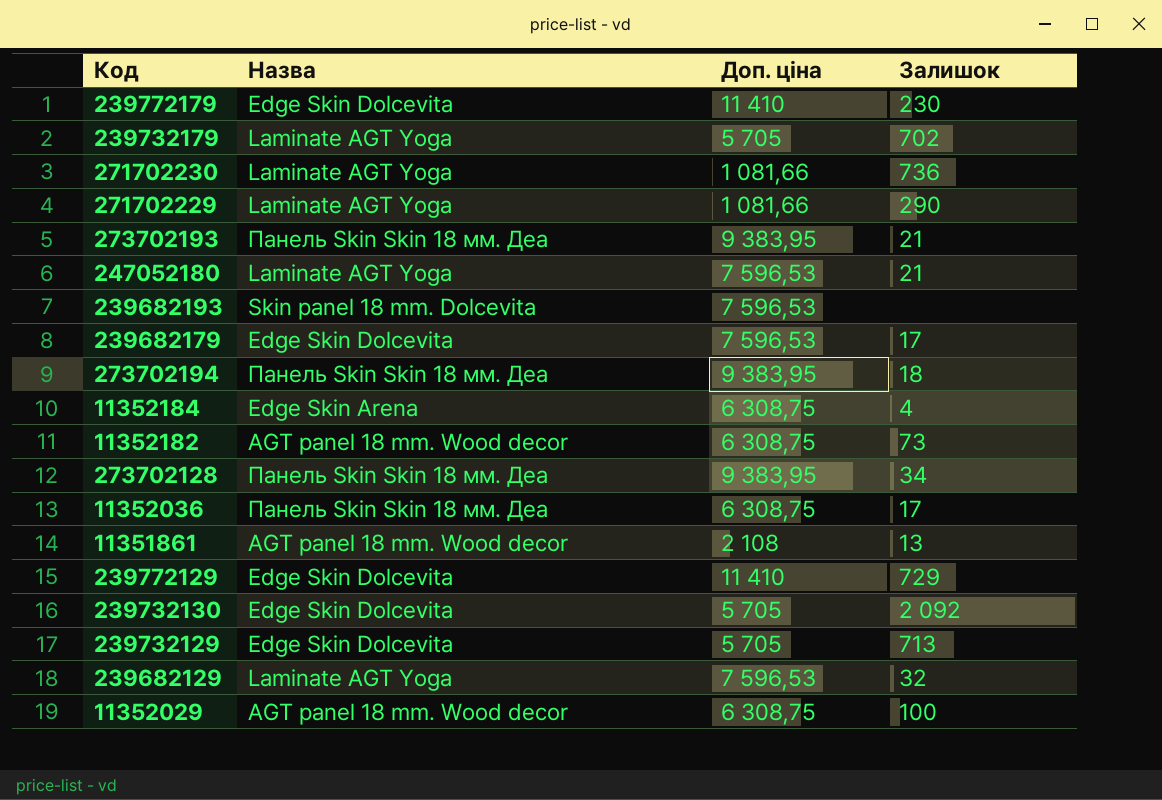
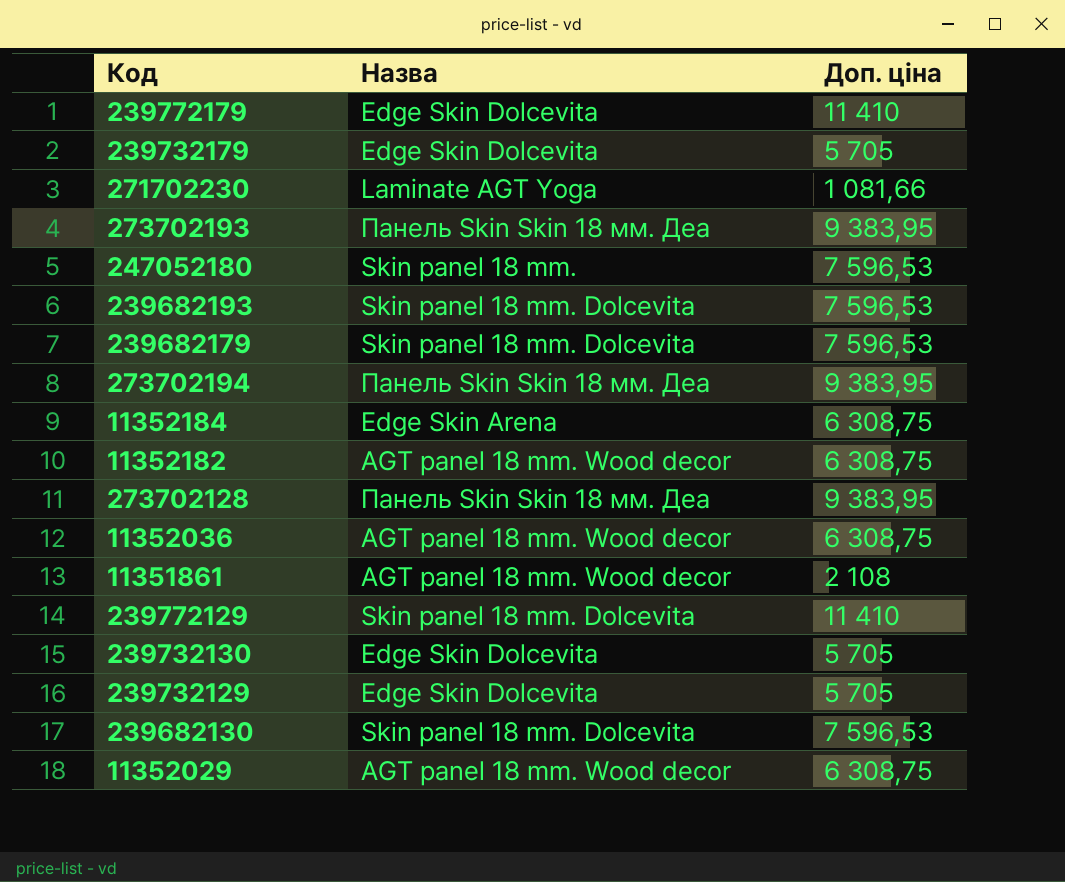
column Залишок | position: 4 -> none
row 271702229: Laminate AGT Yoga | 1 081,66 | 290 -> none
row 239682129: Laminate AGT Yoga | 7 596,53 | 32 -> none
239732179 | Назва: Laminate AGT Yoga -> Edge Skin Dolcevita
247052180 | Назва: Laminate AGT Yoga -> Skin panel 18 mm.
239682179 | Назва: Edge Skin Dolcevita -> Skin panel 18 mm. Dolcevita
11352036 | Назва: Панель Skin Skin 18 мм. Деа -> AGT panel 18 mm. Wood decor
239772129 | Назва: Edge Skin Dolcevita -> Skin panel 18 mm. Dolcevita
row 239682130: none -> Skin panel 18 mm. Dolcevita | 7 596,53

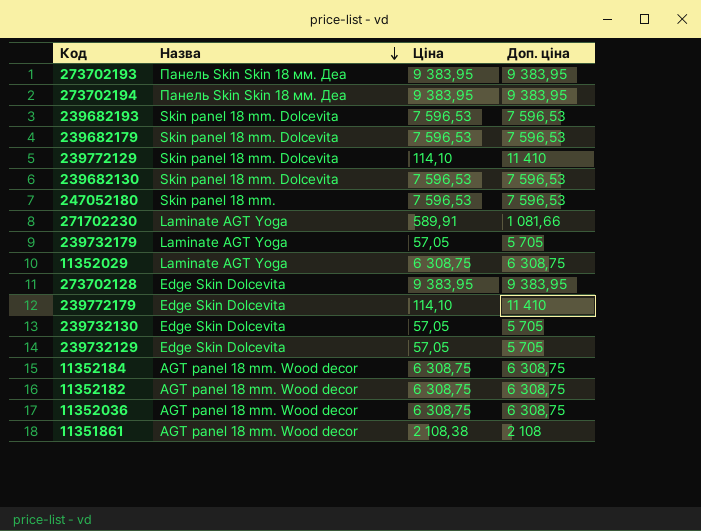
row order: none -> Назва descending
column Ціна | position: none -> 3
239732179 | Назва: Edge Skin Dolcevita -> Laminate AGT Yoga
11352029 | Назва: AGT panel 18 mm. Wood decor -> Laminate AGT Yoga
273702128 | Назва: Панель Skin Skin 18 мм. Деа -> Edge Skin Dolcevita
11352184 | Назва: Edge Skin Arena -> AGT panel 18 mm. Wood decor

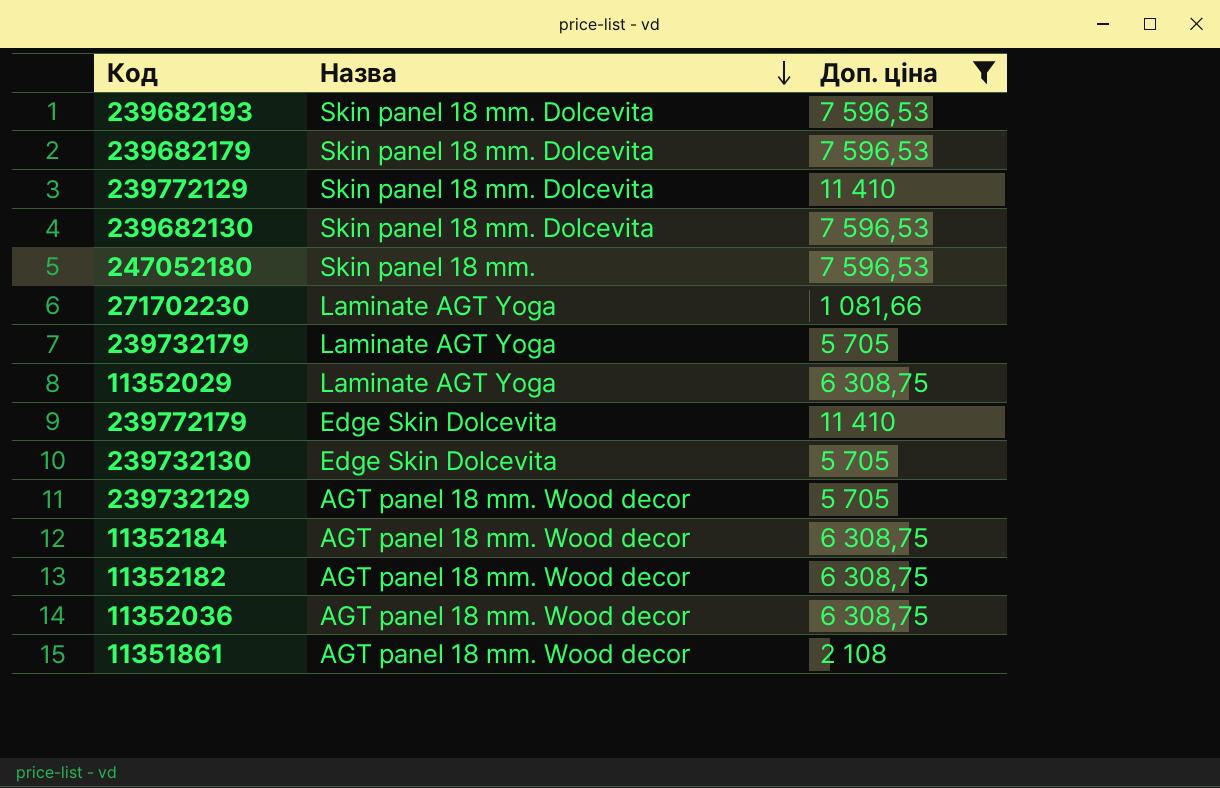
filter: none -> Доп. ціна != 9 383,95
column Ціна | position: 3 -> none
239732129 | Назва: Edge Skin Dolcevita -> AGT panel 18 mm. Wood decor

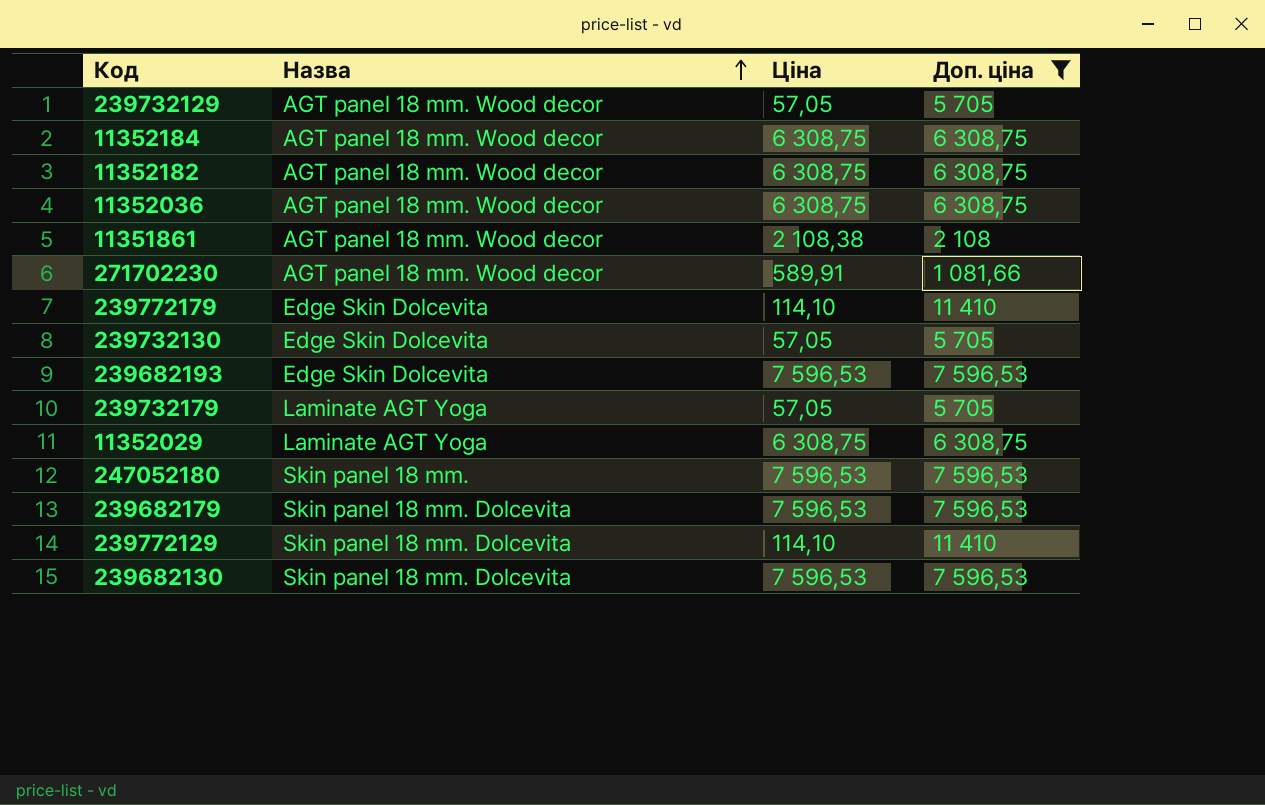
row order: Назва descending -> Назва ascending
column Ціна | position: none -> 3
271702230 | Назва: Laminate AGT Yoga -> AGT panel 18 mm. Wood decor
239682193 | Назва: Skin panel 18 mm. Dolcevita -> Edge Skin Dolcevita

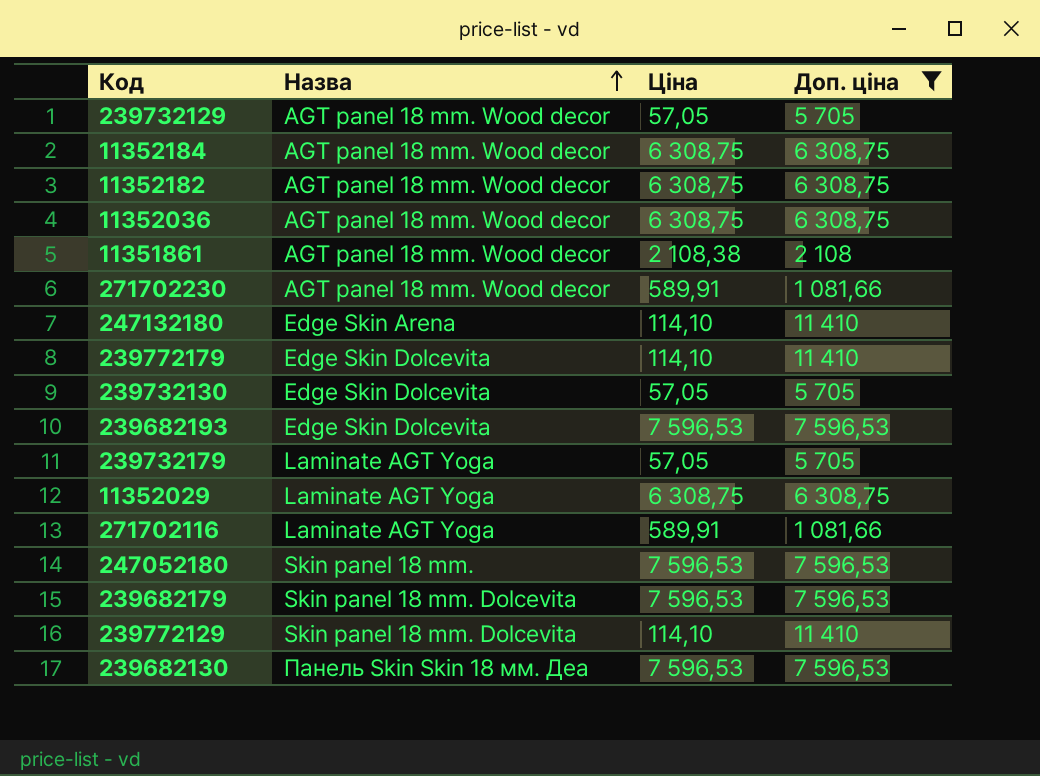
row 247132180: none -> Edge Skin Arena | 114,10 | 11 410
row 271702116: none -> Laminate AGT Yoga | 589,91 | 1 081,66
239682130 | Назва: Skin panel 18 mm. Dolcevita -> Панель Skin Skin 18 мм. Деа

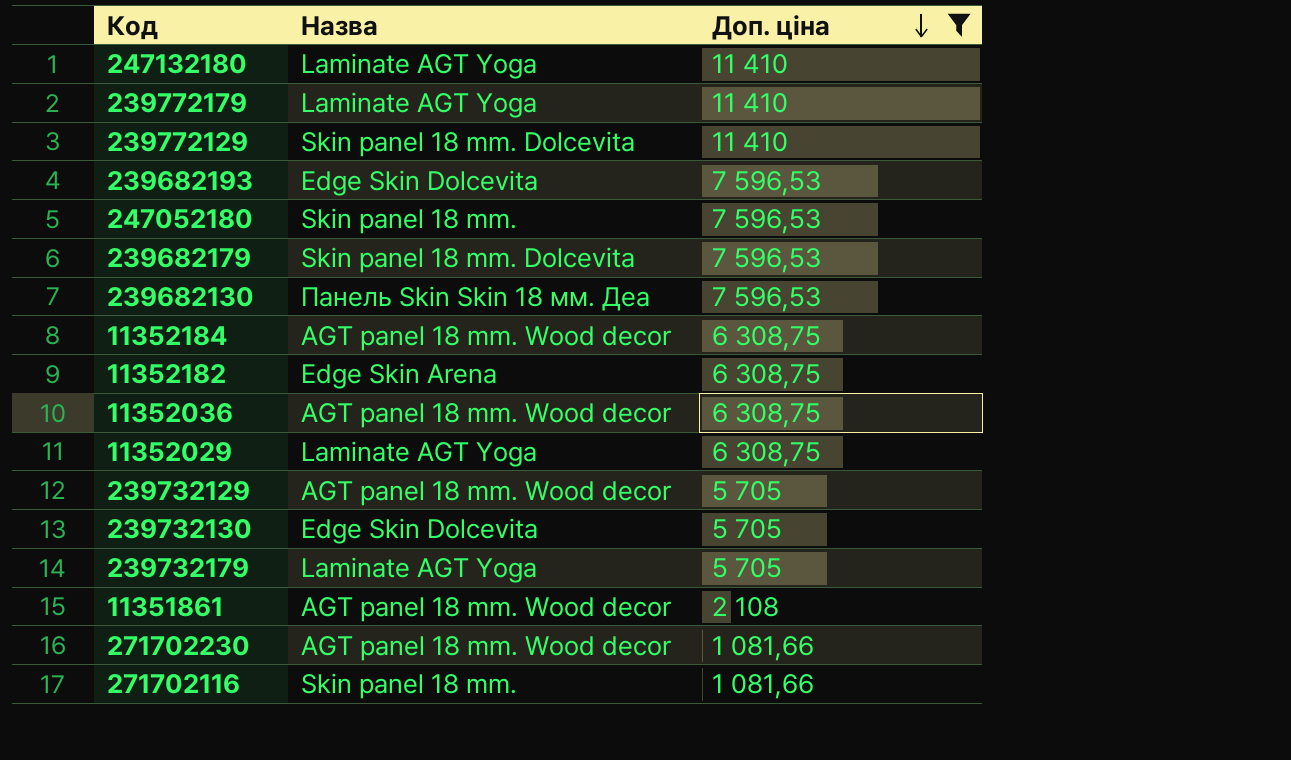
row order: Назва ascending -> Доп. ціна descending
column Ціна | position: 3 -> none
247132180 | Назва: Edge Skin Arena -> Laminate AGT Yoga
239772179 | Назва: Edge Skin Dolcevita -> Laminate AGT Yoga
11352182 | Назва: AGT panel 18 mm. Wood decor -> Edge Skin Arena
271702116 | Назва: Laminate AGT Yoga -> Skin panel 18 mm.

